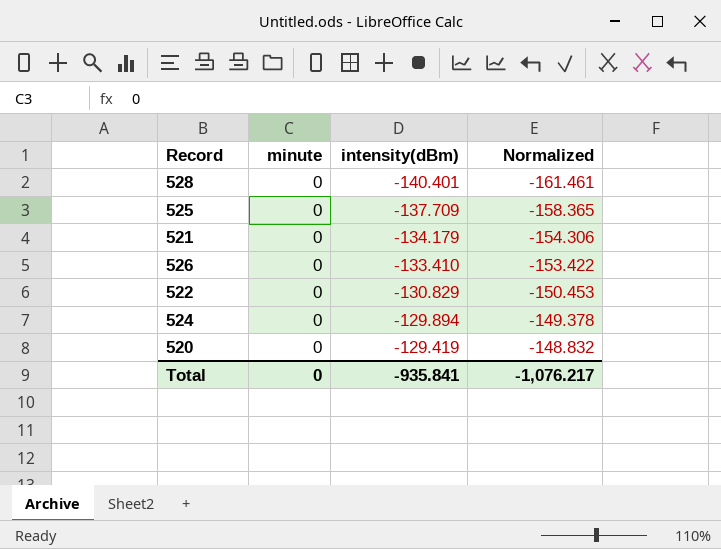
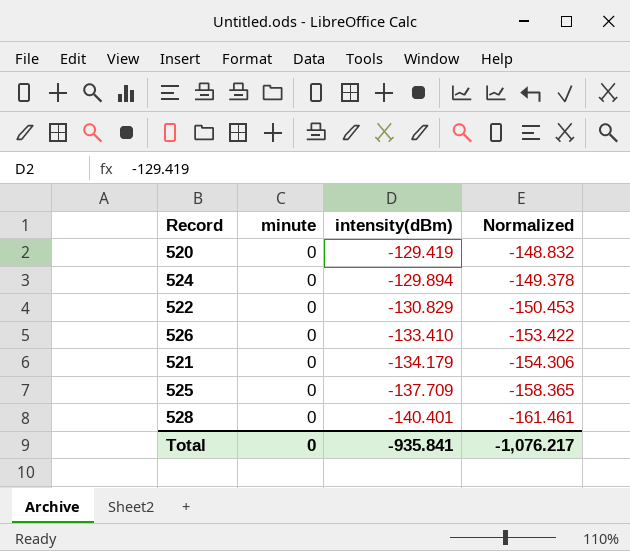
row order: intensity(dBm) ascending -> intensity(dBm) descending

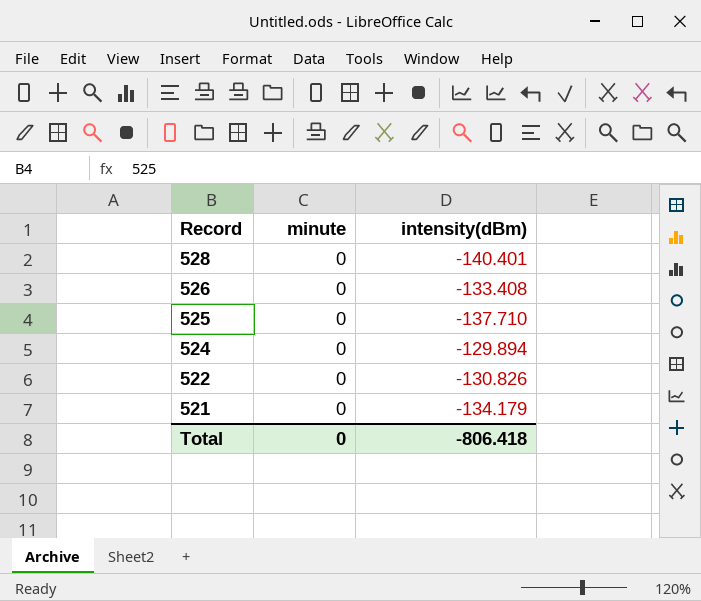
row order: intensity(dBm) descending -> Record descending
column Normalized | formula: [intensity(dBm)] * 1.15 -> none
row 520: 0 | -129.419 | -148.832 -> none
526 | intensity(dBm): -133.410 -> -133.408
525 | intensity(dBm): -137.709 -> -137.710
522 | intensity(dBm): -130.829 -> -130.826
Total | intensity(dBm): -935.841 -> -806.418

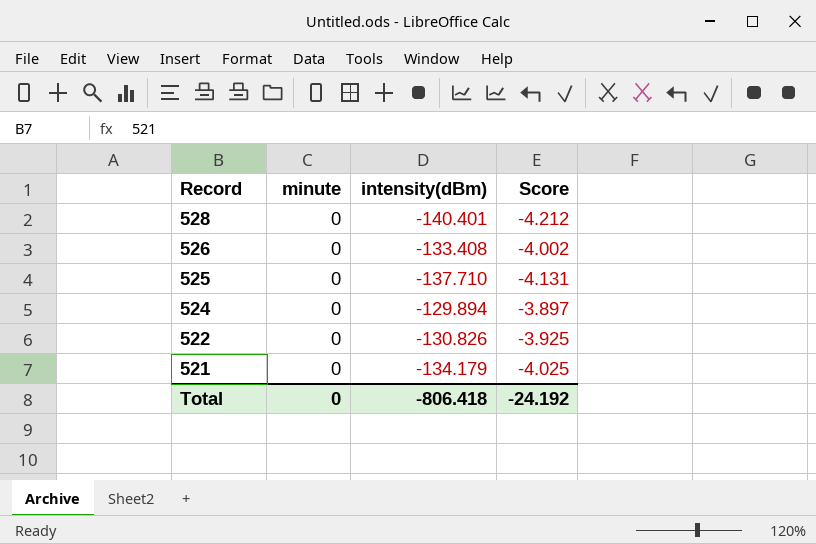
column Score | formula: none -> [intensity(dBm)] * 0.03

